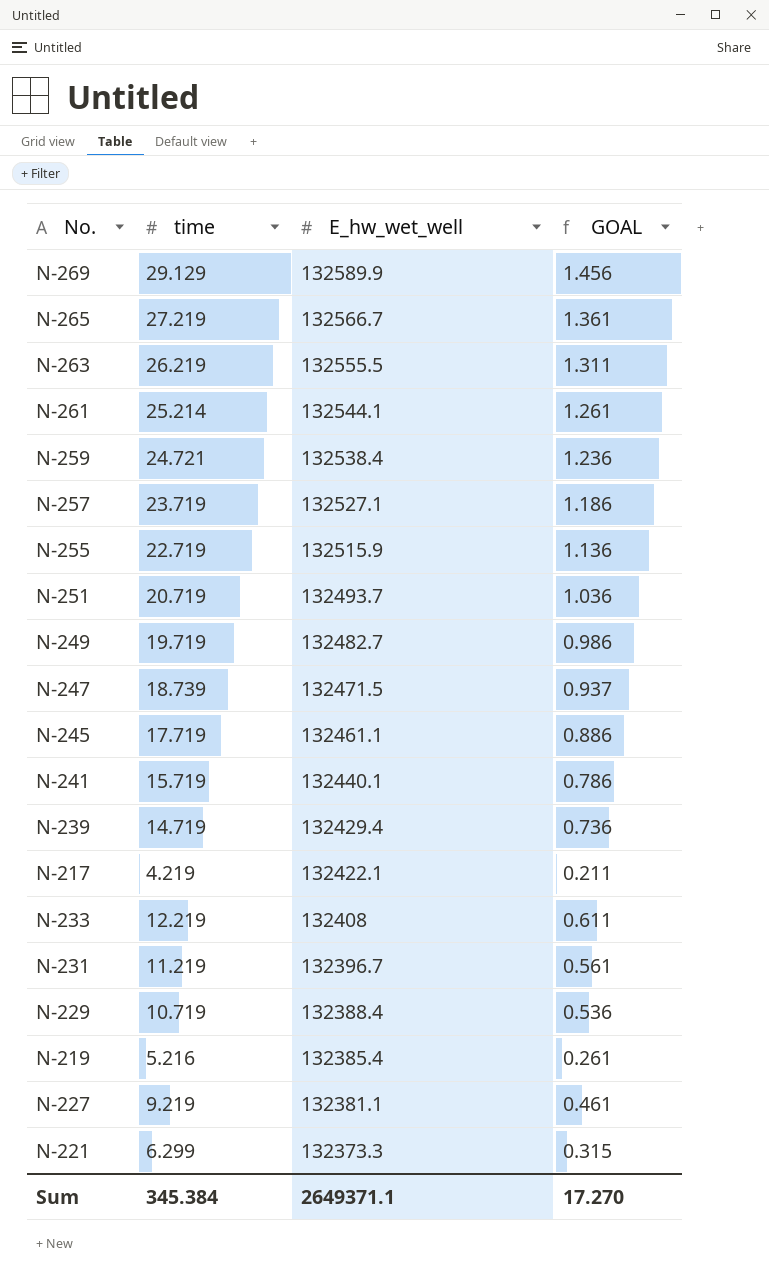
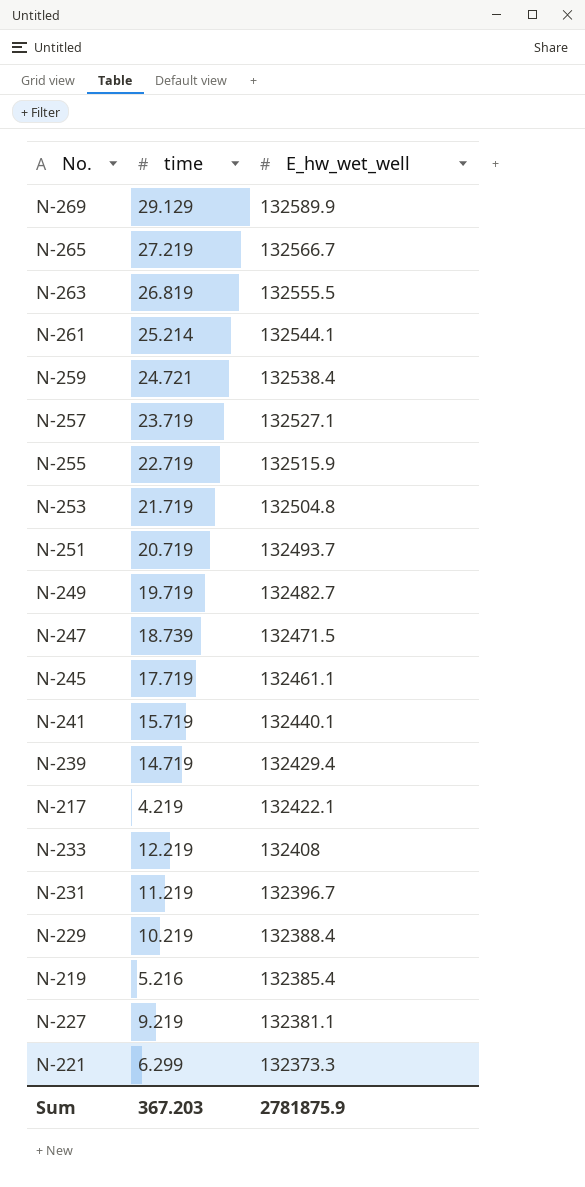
column GOAL | formula: [time] * 0.05 -> none
N-263 | time: 26.219 -> 26.819
row N-253: none -> 21.719 | 132504.8
N-229 | time: 10.719 -> 10.219
Sum | time: 345.384 -> 367.203
Sum | E_hw_wet_well: 2649371.1 -> 2781875.9

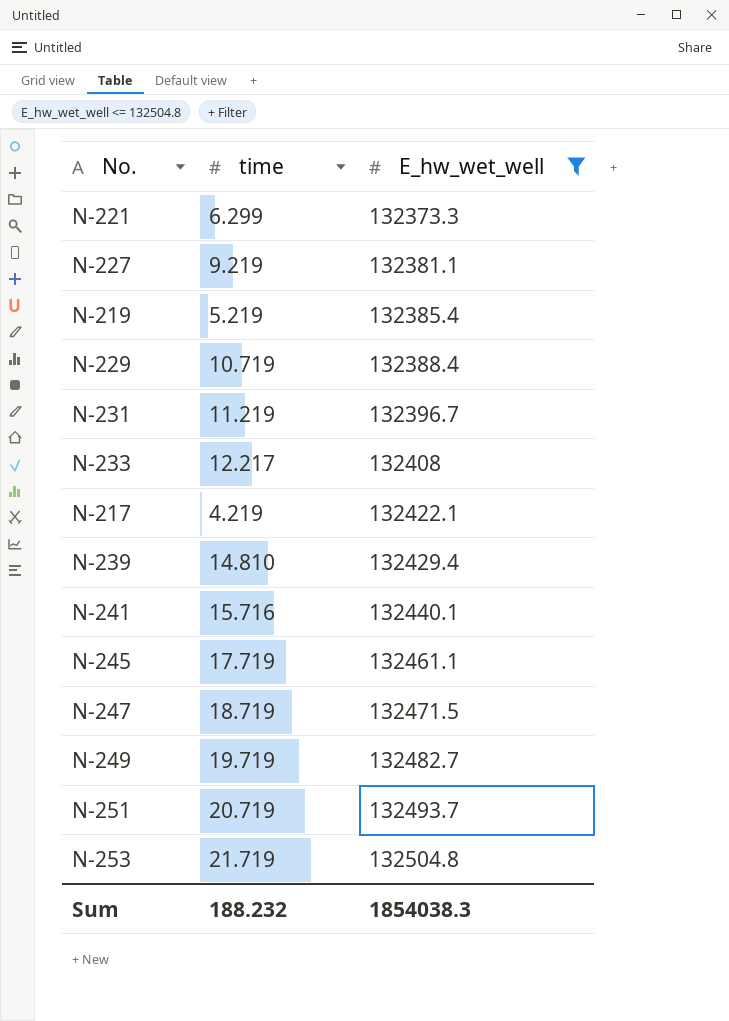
filter: none -> E_hw_wet_well <= 132504.8
row order: E_hw_wet_well descending -> E_hw_wet_well ascending
N-219 | time: 5.216 -> 5.219
N-229 | time: 10.219 -> 10.719
N-233 | time: 12.219 -> 12.217
N-239 | time: 14.719 -> 14.810
N-241 | time: 15.719 -> 15.716
N-247 | time: 18.739 -> 18.719
Sum | time: 367.203 -> 188.232
Sum | E_hw_wet_well: 2781875.9 -> 1854038.3

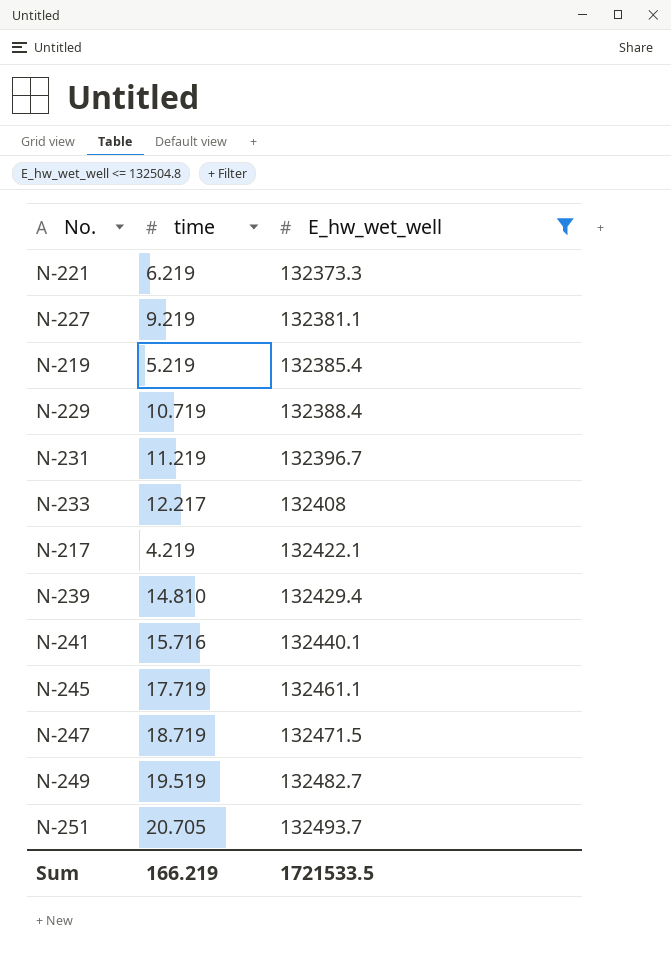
row N-253: 21.719 | 132504.8 -> none
N-221 | time: 6.299 -> 6.219
N-249 | time: 19.719 -> 19.519
N-251 | time: 20.719 -> 20.705
Sum | time: 188.232 -> 166.219
Sum | E_hw_wet_well: 1854038.3 -> 1721533.5

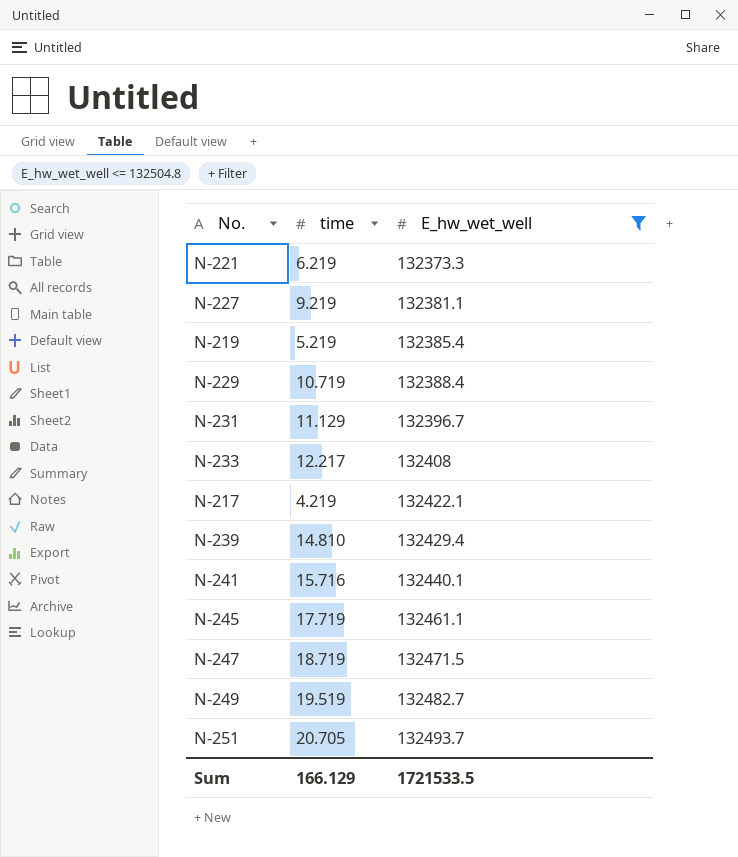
N-231 | time: 11.219 -> 11.129
Sum | time: 166.219 -> 166.129

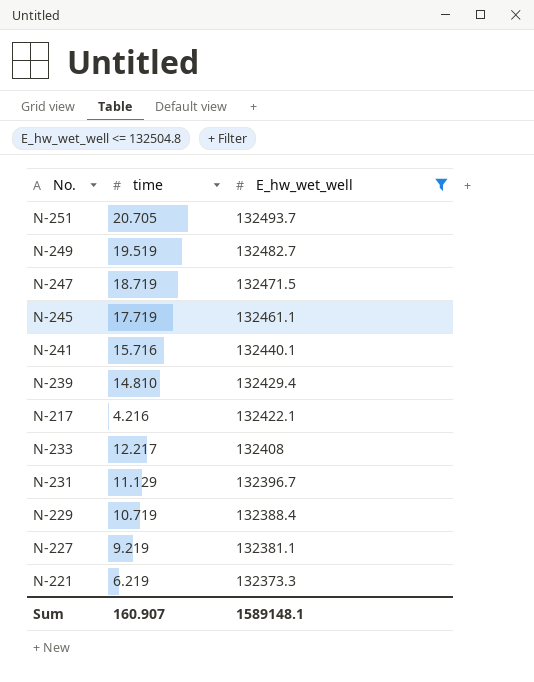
row order: E_hw_wet_well ascending -> E_hw_wet_well descending
row N-219: 5.219 | 132385.4 -> none
N-217 | time: 4.219 -> 4.216
Sum | time: 166.129 -> 160.907
Sum | E_hw_wet_well: 1721533.5 -> 1589148.1

